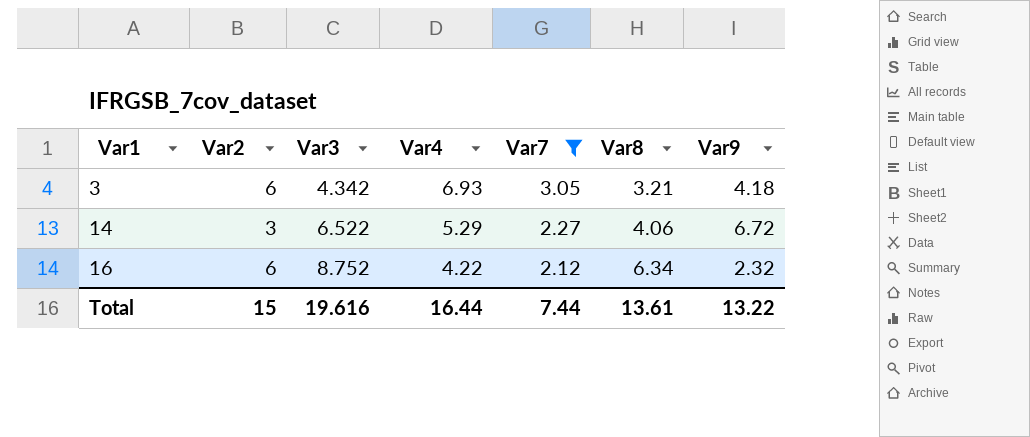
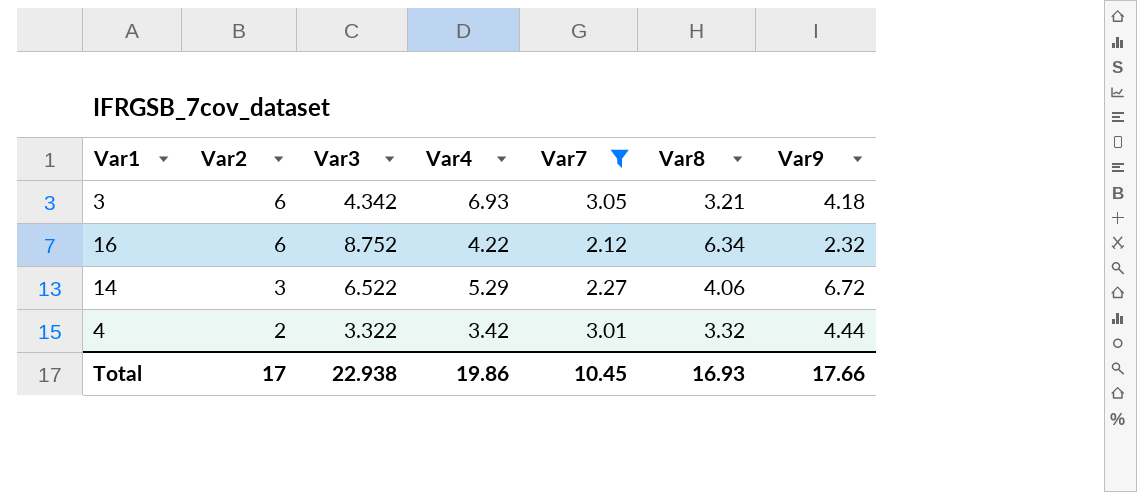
row order: Var1 ascending -> Var2 descending
row 4: none -> 2 | 3.322 | 3.42 | 3.01 | 3.32 | 4.44
Total | Var2: 15 -> 17
Total | Var3: 19.616 -> 22.938
Total | Var4: 16.44 -> 19.86
Total | Var7: 7.44 -> 10.45
Total | Var8: 13.61 -> 16.93
Total | Var9: 13.22 -> 17.66

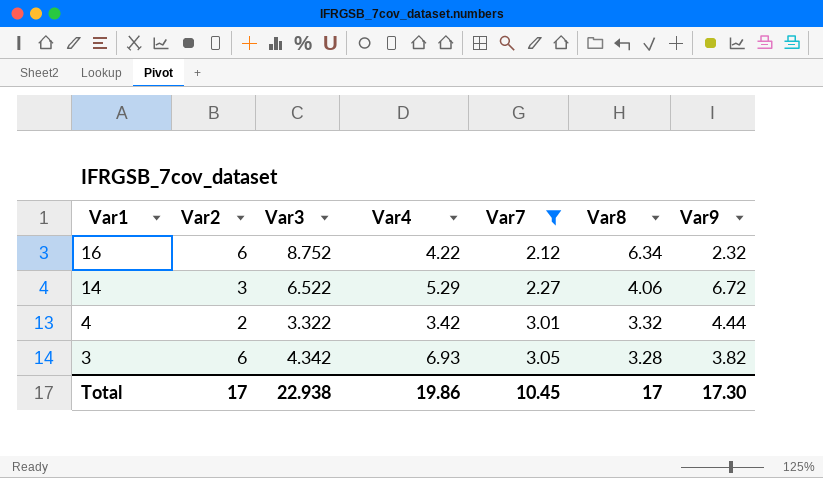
row order: Var2 descending -> Var1 descending
3 | Var8: 3.21 -> 3.28
3 | Var9: 4.18 -> 3.82
Total | Var8: 16.93 -> 17
Total | Var9: 17.66 -> 17.30

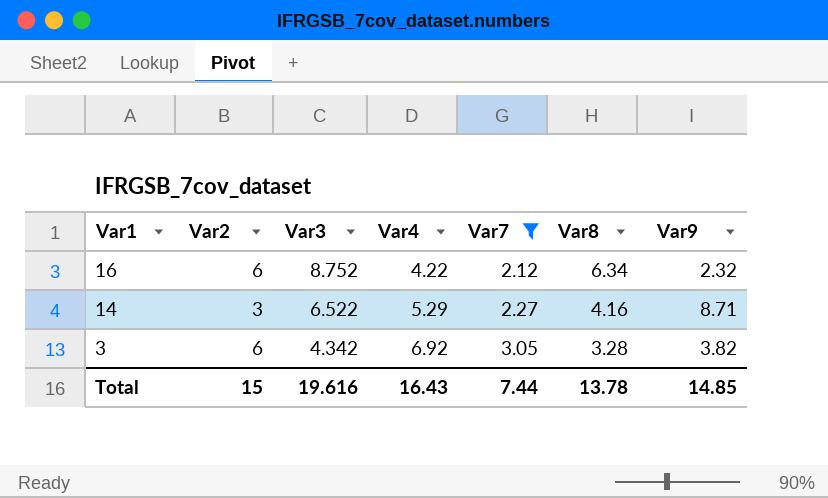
row 4: 2 | 3.322 | 3.42 | 3.01 | 3.32 | 4.44 -> none
14 | Var8: 4.06 -> 4.16
14 | Var9: 6.72 -> 8.71
3 | Var4: 6.93 -> 6.92
Total | Var2: 17 -> 15
Total | Var3: 22.938 -> 19.616
Total | Var4: 19.86 -> 16.43
Total | Var7: 10.45 -> 7.44
Total | Var8: 17 -> 13.78
Total | Var9: 17.30 -> 14.85

